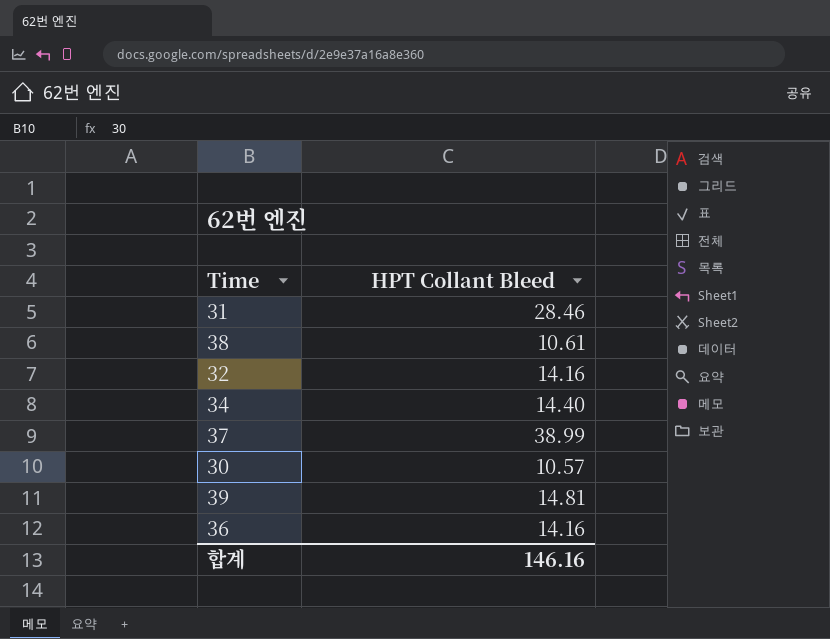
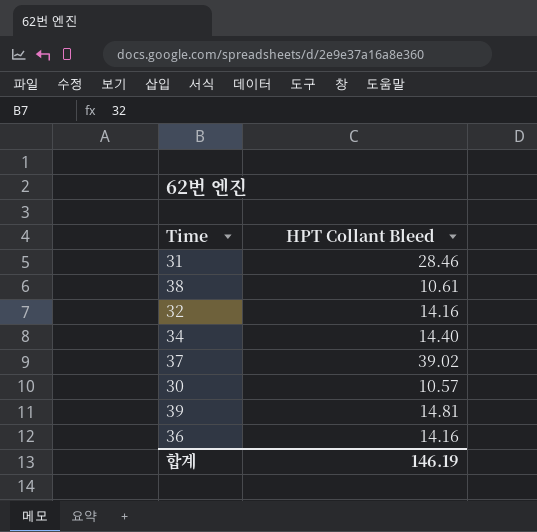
37 | HPT Collant Bleed: 38.99 -> 39.02
합계 | HPT Collant Bleed: 146.16 -> 146.19

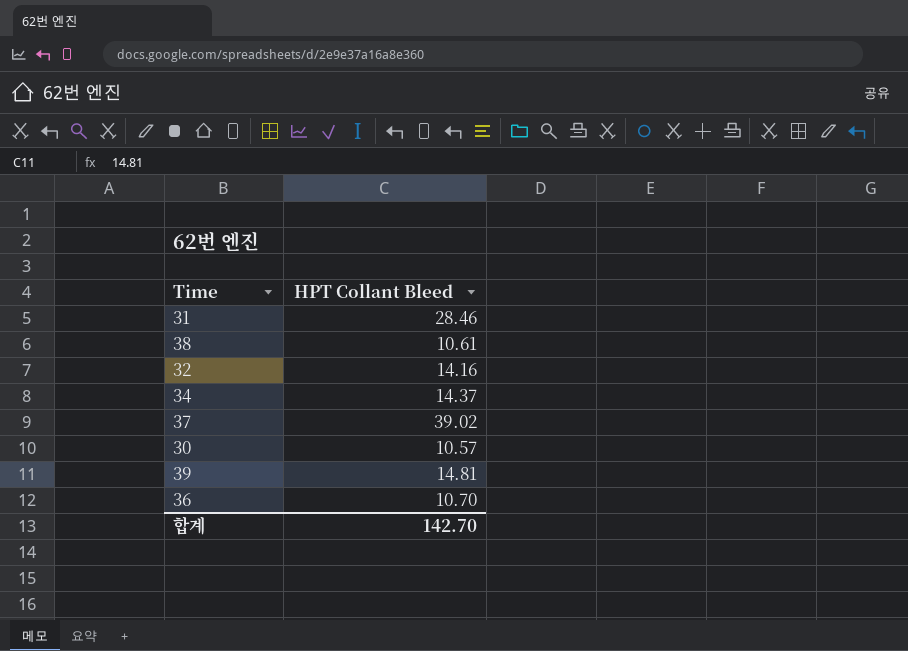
34 | HPT Collant Bleed: 14.40 -> 14.37
36 | HPT Collant Bleed: 14.16 -> 10.70
합계 | HPT Collant Bleed: 146.19 -> 142.70

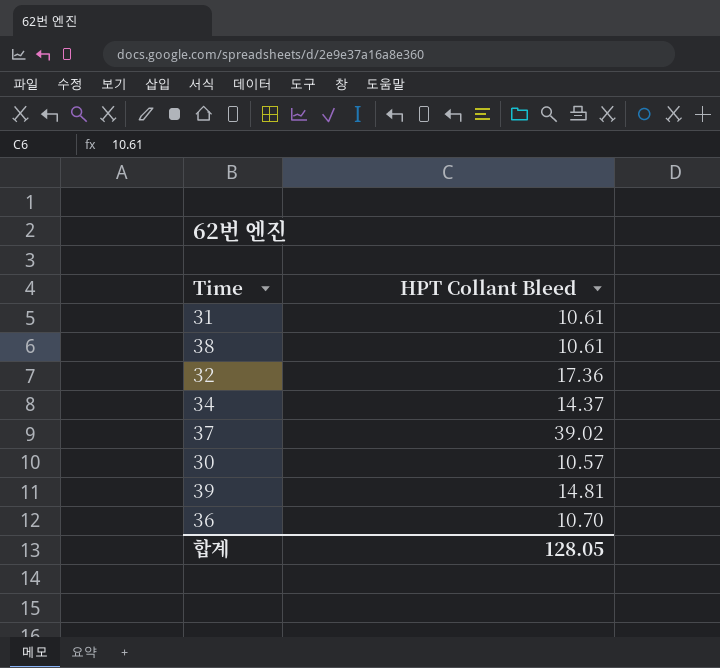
31 | HPT Collant Bleed: 28.46 -> 10.61
32 | HPT Collant Bleed: 14.16 -> 17.36
합계 | HPT Collant Bleed: 142.70 -> 128.05

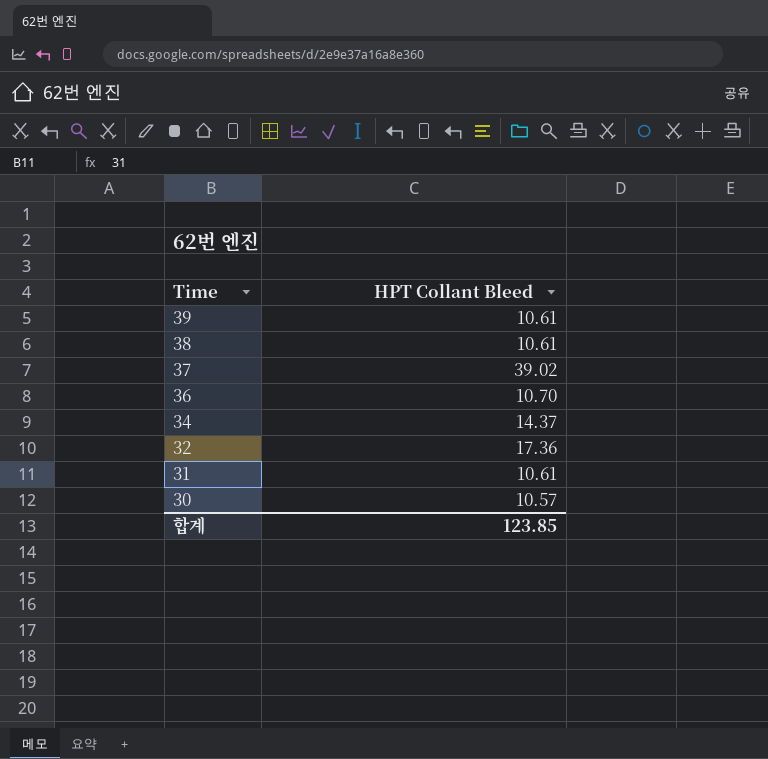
row order: none -> Time descending
39 | HPT Collant Bleed: 14.81 -> 10.61
합계 | HPT Collant Bleed: 128.05 -> 123.85

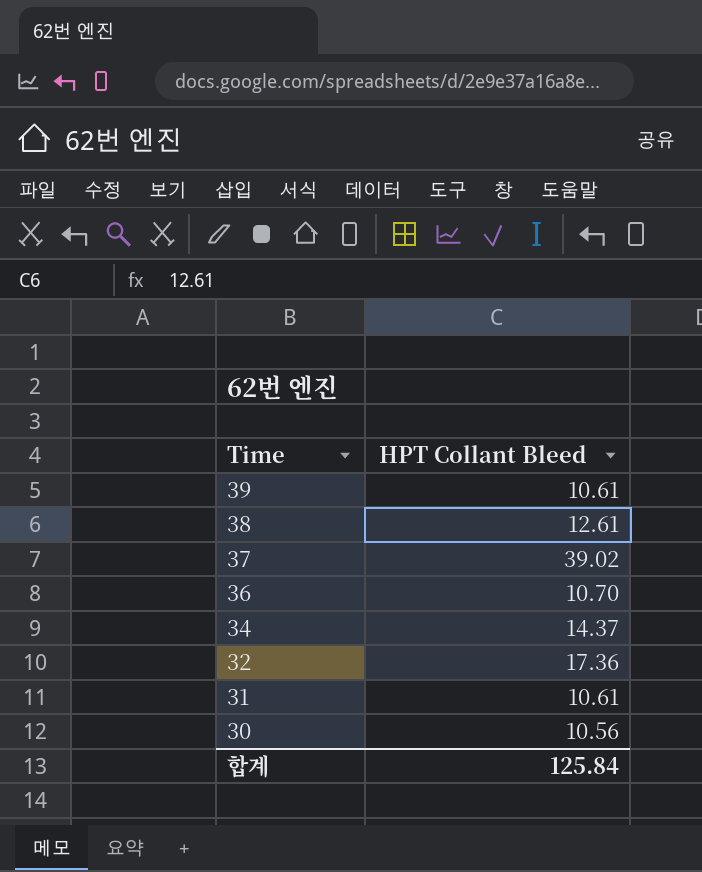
38 | HPT Collant Bleed: 10.61 -> 12.61
30 | HPT Collant Bleed: 10.57 -> 10.56
합계 | HPT Collant Bleed: 123.85 -> 125.84

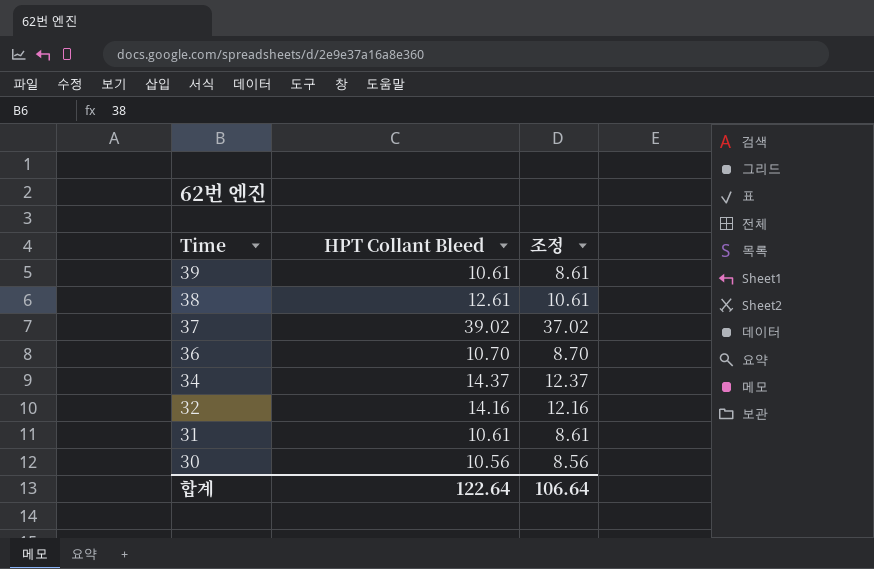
column 조정 | formula: none -> [HPT Collant Bleed] - 2
32 | HPT Collant Bleed: 17.36 -> 14.16
합계 | HPT Collant Bleed: 125.84 -> 122.64

